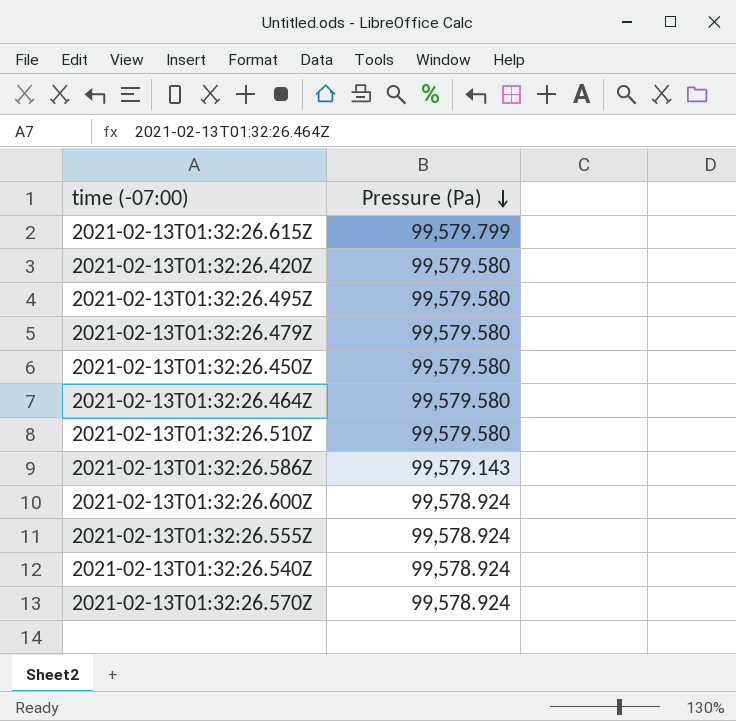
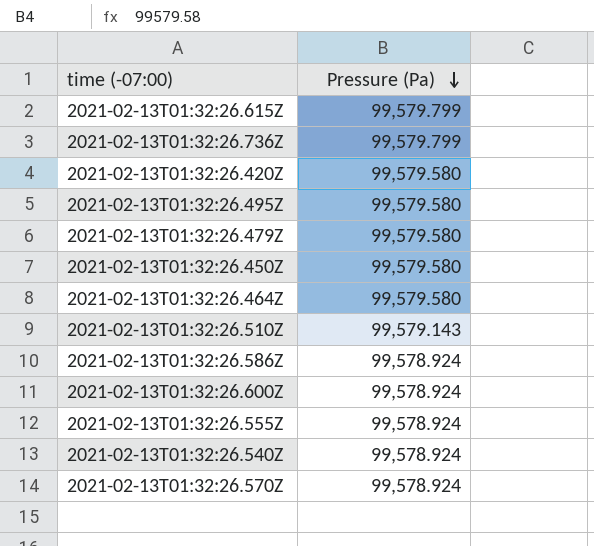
row 2021-02-13T01:32:26.736Z: none -> 99,579.799
2021-02-13T01:32:26.510Z | Pressure (Pa): 99,579.580 -> 99,579.143
2021-02-13T01:32:26.586Z | Pressure (Pa): 99,579.143 -> 99,578.924

